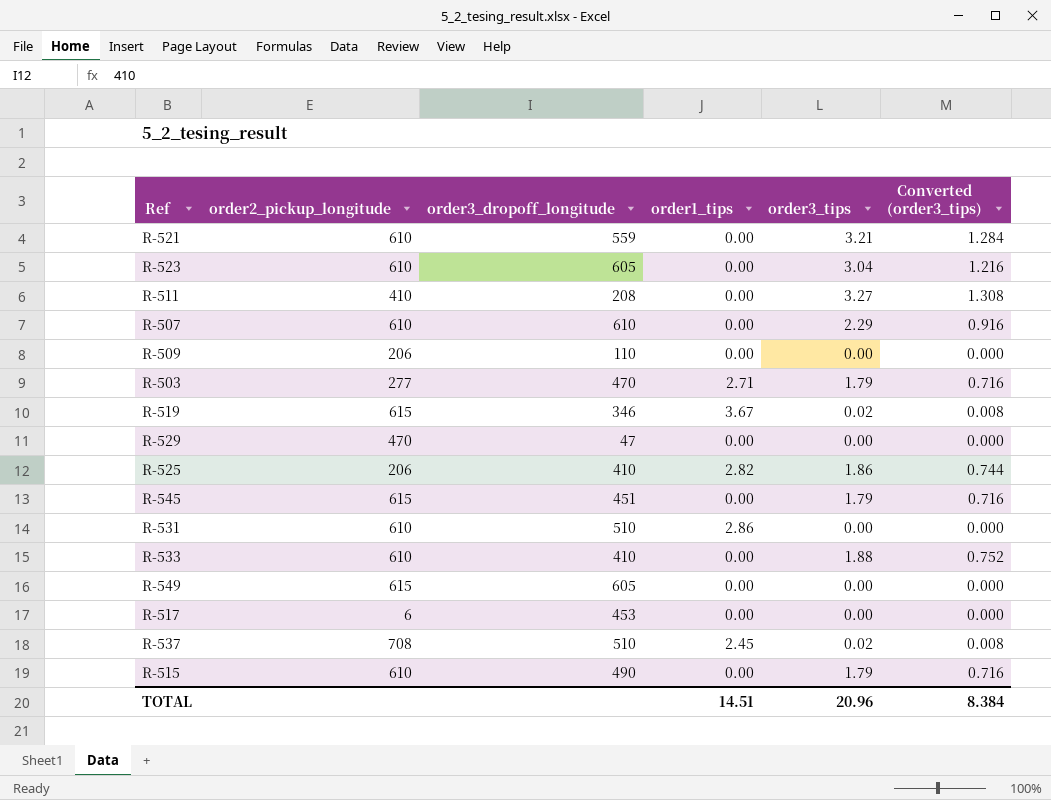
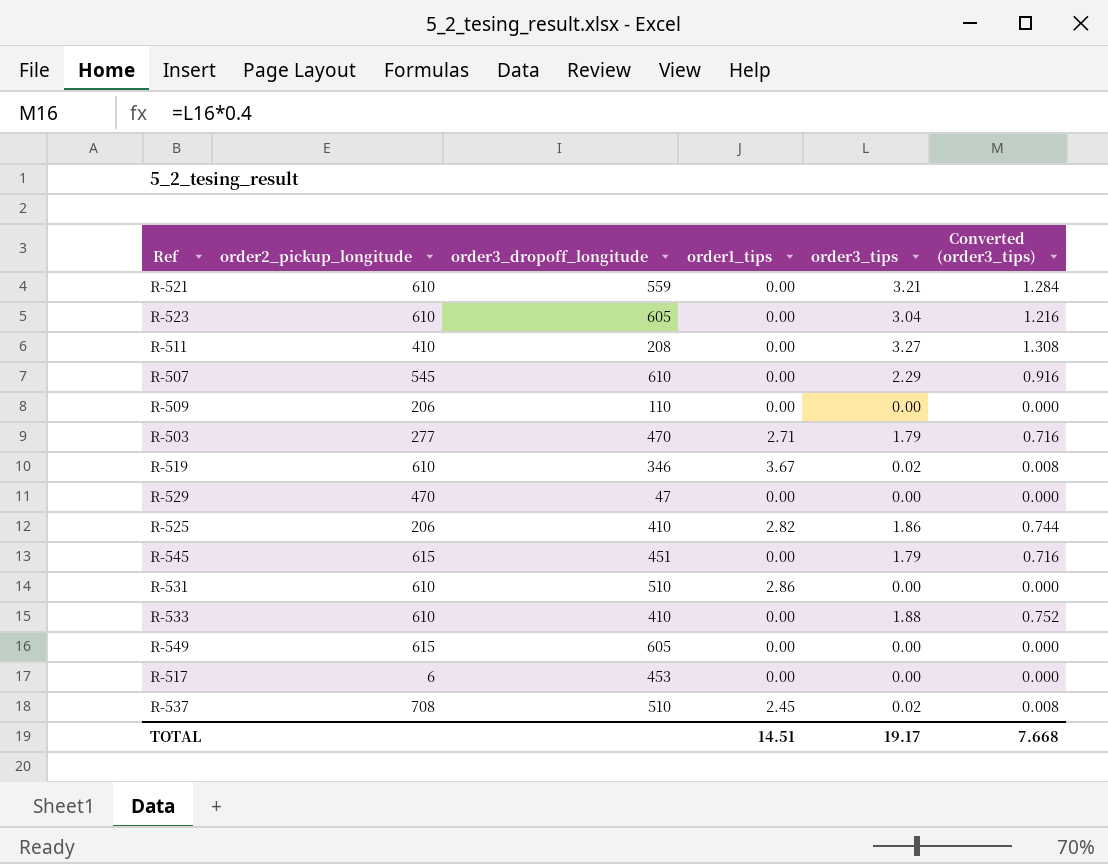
row R-515: 610 | 490 | 0.00 | 1.79 | 0.716 -> none
R-507 | order2_pickup_longitude: 610 -> 545
R-519 | order2_pickup_longitude: 615 -> 610
TOTAL | order3_tips: 20.96 -> 19.17
TOTAL | Converted (order3_tips): 8.384 -> 7.668

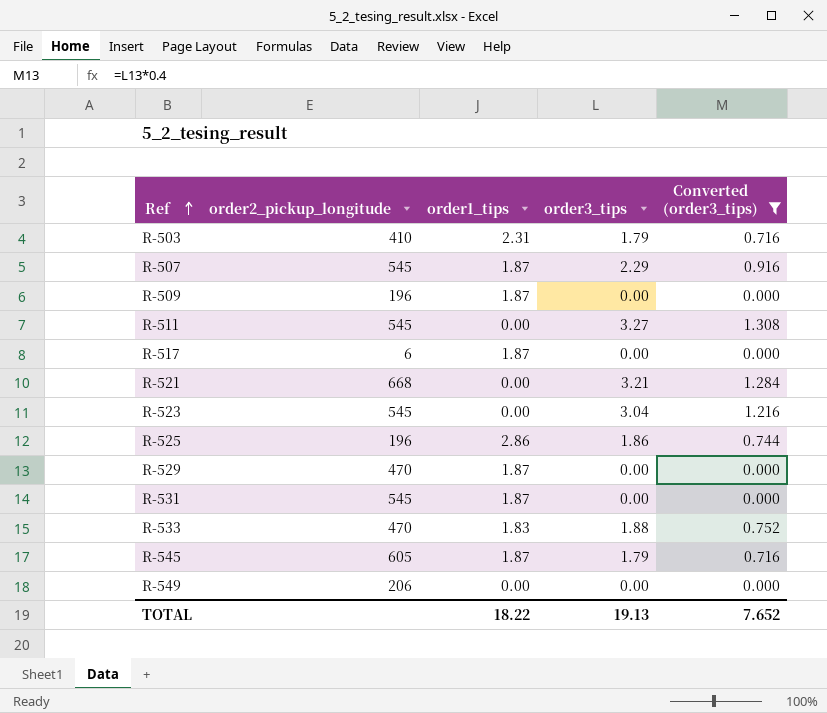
filter: none -> Converted (order3_tips) != 0.008
row order: none -> Ref ascending
column order3_dropoff_longitude | position: 3 -> none
R-503 | order2_pickup_longitude: 277 -> 410
R-503 | order1_tips: 2.71 -> 2.31
R-507 | order1_tips: 0.00 -> 1.87
R-509 | order2_pickup_longitude: 206 -> 196
R-509 | order1_tips: 0.00 -> 1.87
R-511 | order2_pickup_longitude: 410 -> 545
R-517 | order1_tips: 0.00 -> 1.87
R-521 | order2_pickup_longitude: 610 -> 668
R-523 | order2_pickup_longitude: 610 -> 545
R-525 | order2_pickup_longitude: 206 -> 196
R-525 | order1_tips: 2.82 -> 2.86
R-529 | order1_tips: 0.00 -> 1.87
R-531 | order2_pickup_longitude: 610 -> 545
R-531 | order1_tips: 2.86 -> 1.87
R-533 | order2_pickup_longitude: 610 -> 470
R-533 | order1_tips: 0.00 -> 1.83
R-545 | order2_pickup_longitude: 615 -> 605
R-545 | order1_tips: 0.00 -> 1.87
R-549 | order2_pickup_longitude: 615 -> 206
TOTAL | order1_tips: 14.51 -> 18.22
TOTAL | order3_tips: 19.17 -> 19.13
TOTAL | Converted (order3_tips): 7.668 -> 7.652

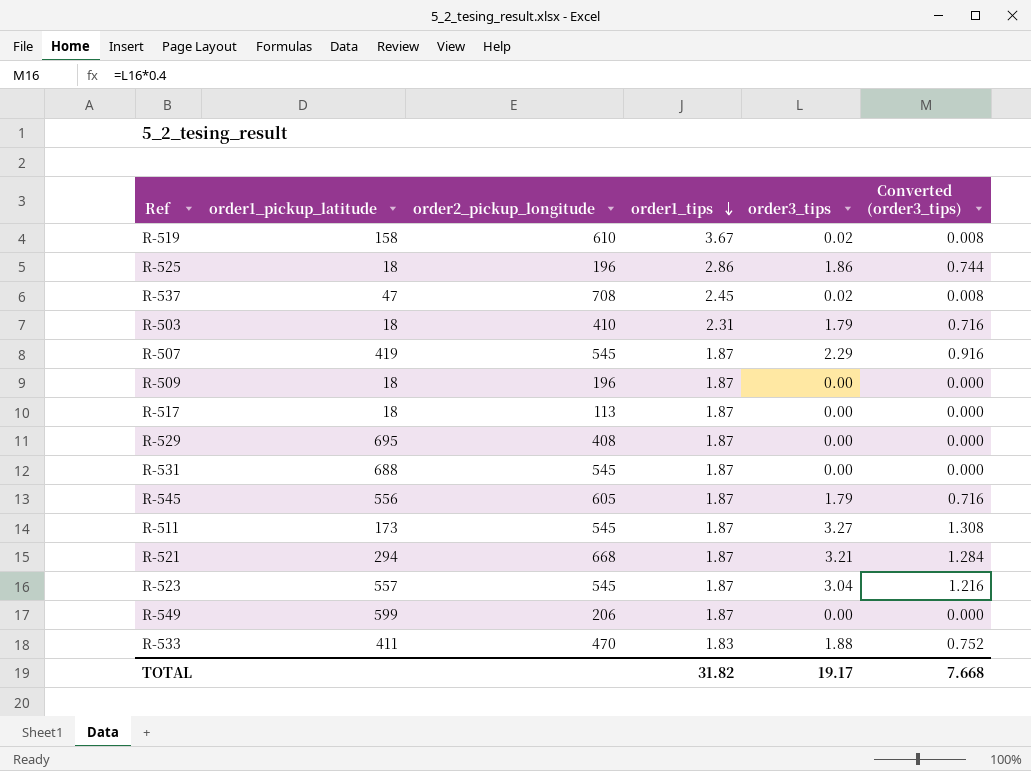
filter: Converted (order3_tips) != 0.008 -> none
row order: Ref ascending -> order1_tips descending
column order1_pickup_latitude | position: none -> 2
R-517 | order2_pickup_longitude: 6 -> 113
R-529 | order2_pickup_longitude: 470 -> 408
R-511 | order1_tips: 0.00 -> 1.87
R-521 | order1_tips: 0.00 -> 1.87
R-523 | order1_tips: 0.00 -> 1.87
R-549 | order1_tips: 0.00 -> 1.87
TOTAL | order1_tips: 18.22 -> 31.82
TOTAL | order3_tips: 19.13 -> 19.17
TOTAL | Converted (order3_tips): 7.652 -> 7.668

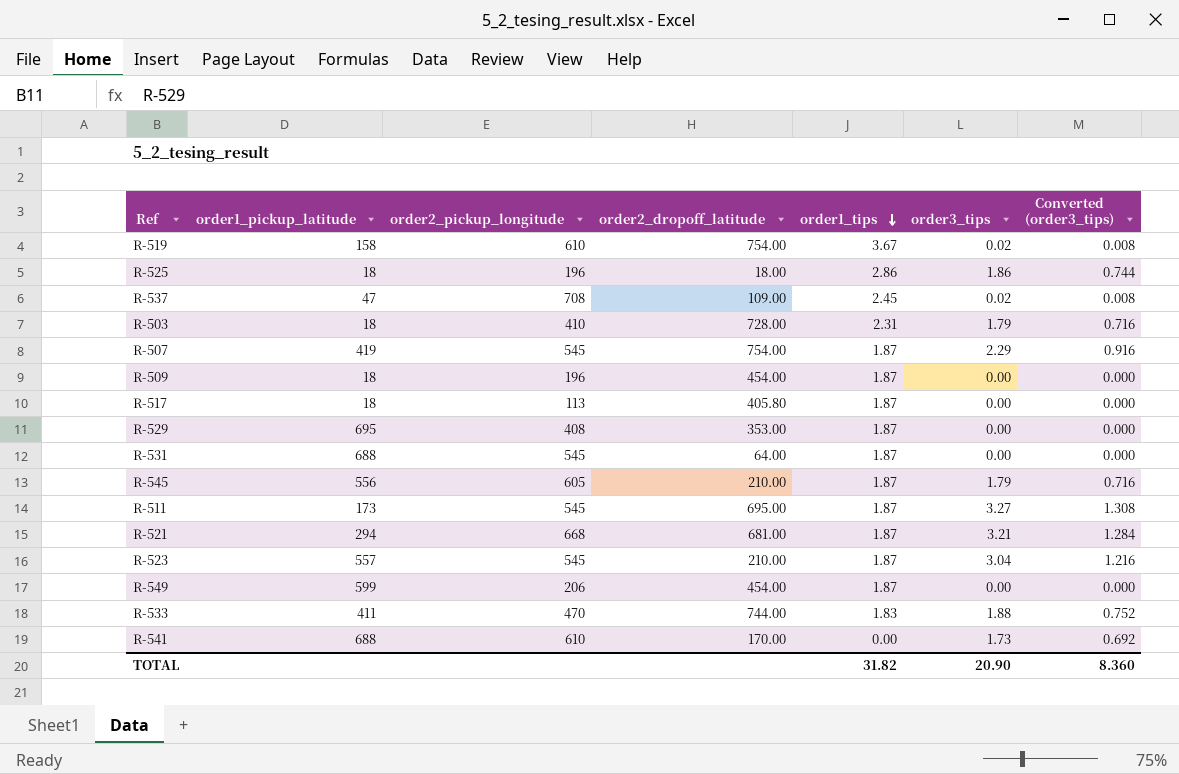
column order2_dropoff_latitude | position: none -> 4
row R-541: none -> 688 | 610 | 170.00 | 0.00 | 1.73 | 0.692
TOTAL | order3_tips: 19.17 -> 20.90
TOTAL | Converted (order3_tips): 7.668 -> 8.360

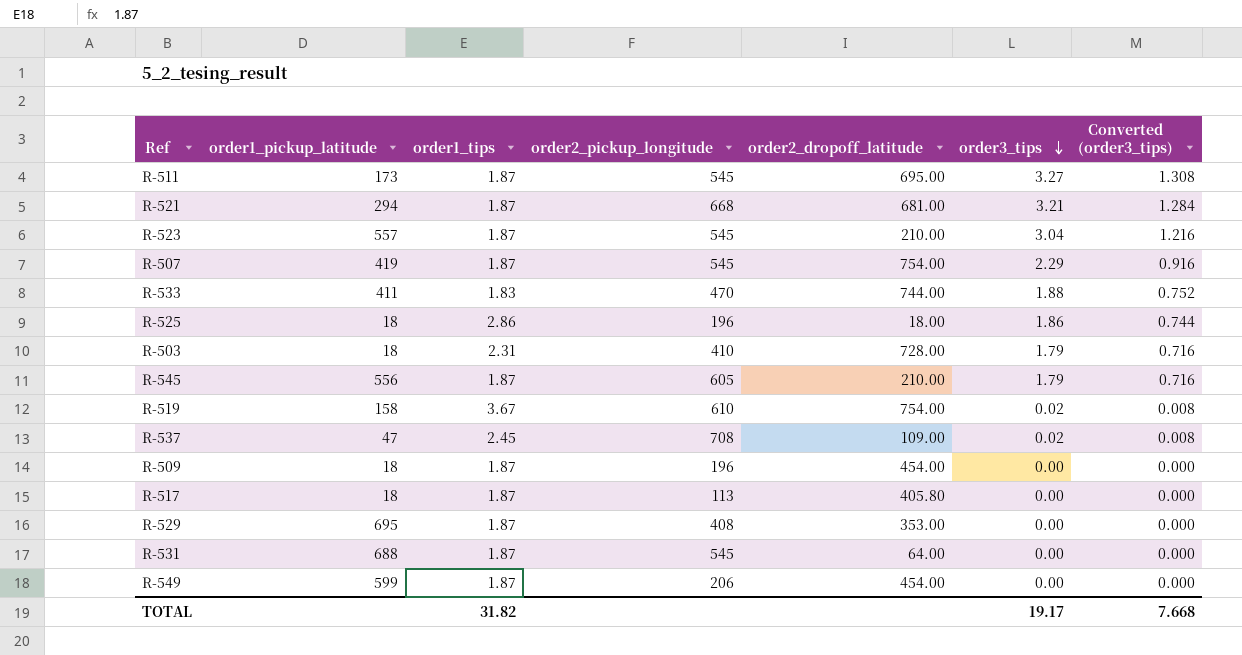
row order: order1_tips descending -> order3_tips descending
column order1_tips | position: 5 -> 3
row R-541: 688 | 610 | 170.00 | 0.00 | 1.73 | 0.692 -> none
TOTAL | order3_tips: 20.90 -> 19.17
TOTAL | Converted (order3_tips): 8.360 -> 7.668

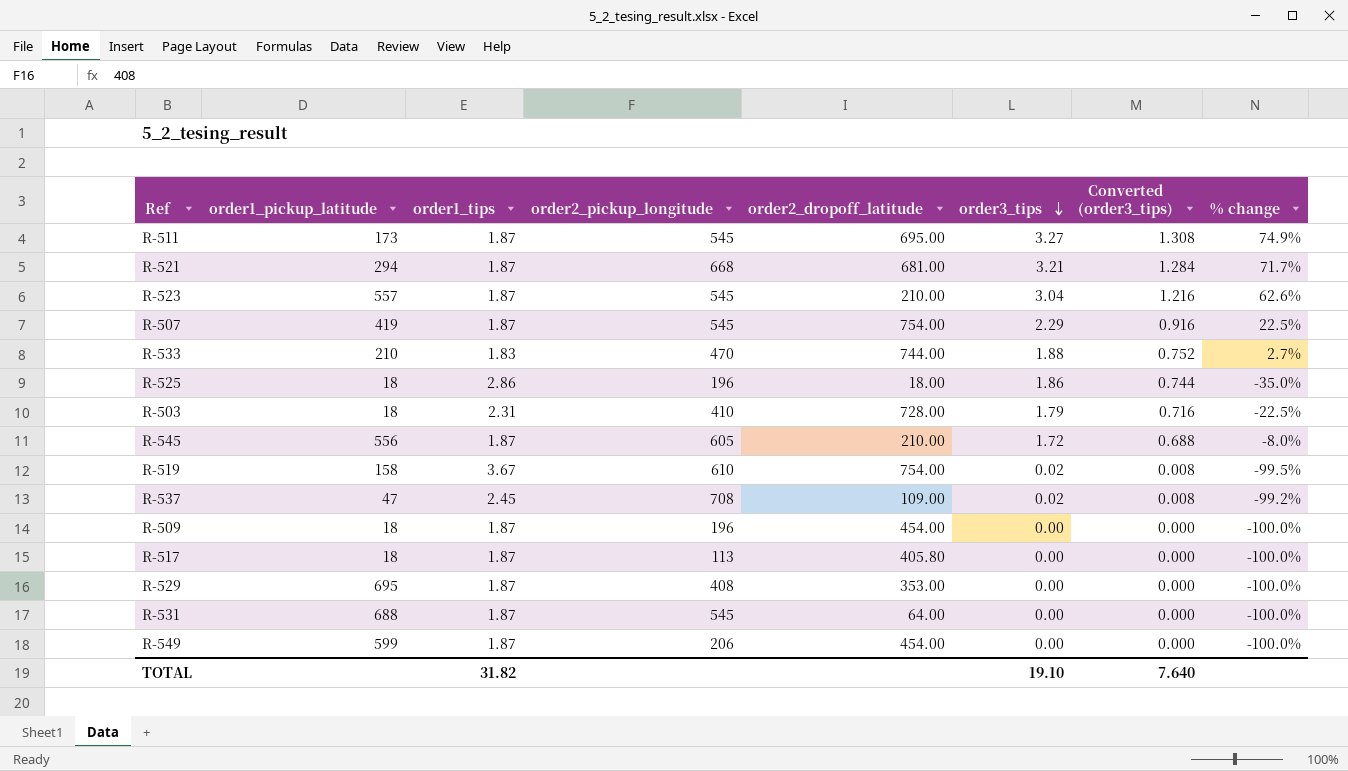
column % change | formula: none -> ([order3_tips] - [order1_tips]) / [order1_tips]
R-533 | order1_pickup_latitude: 411 -> 210
R-545 | order3_tips: 1.79 -> 1.72
R-545 | Converted (order3_tips): 0.716 -> 0.688
TOTAL | order3_tips: 19.17 -> 19.10
TOTAL | Converted (order3_tips): 7.668 -> 7.640

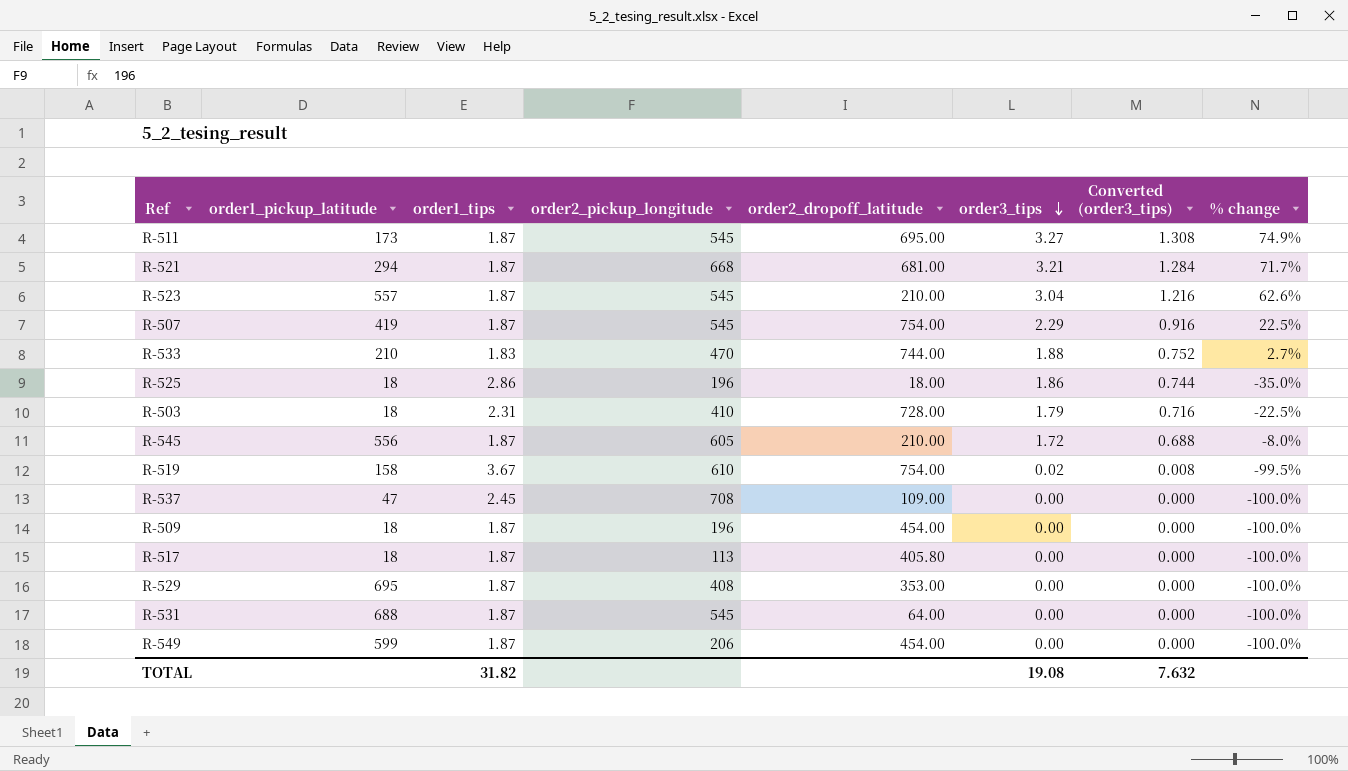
R-537 | order3_tips: 0.02 -> 0.00
R-537 | Converted (order3_tips): 0.008 -> 0.000
R-537 | % change: -99.2% -> -100.0%
TOTAL | order3_tips: 19.10 -> 19.08
TOTAL | Converted (order3_tips): 7.640 -> 7.632

